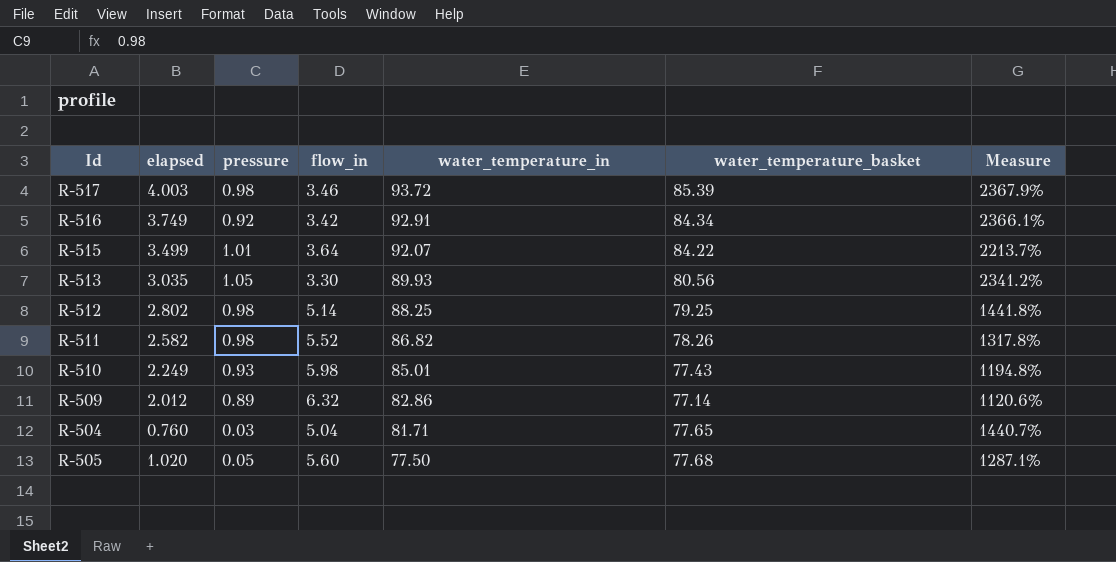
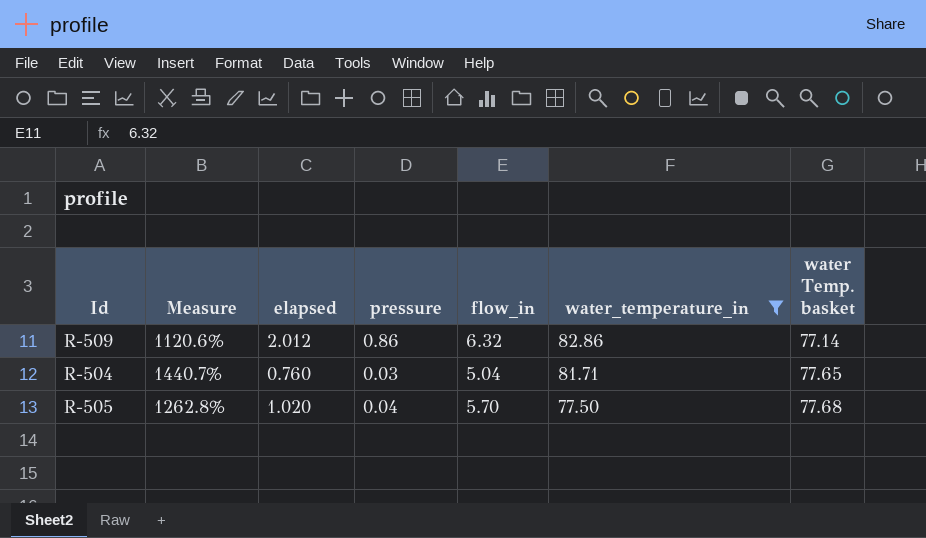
filter: none -> water_temperature_in <= 82.86
column Measure | position: 7 -> 2
column name: water_temperature_basket -> water Temp. basket
R-509 | pressure: 0.89 -> 0.86
R-505 | Measure: 1287.1% -> 1262.8%
R-505 | pressure: 0.05 -> 0.04
R-505 | flow_in: 5.60 -> 5.70

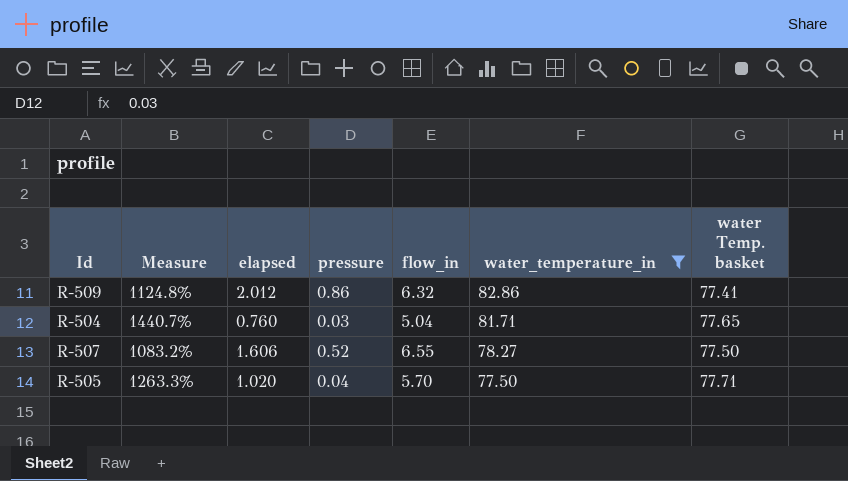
R-509 | Measure: 1120.6% -> 1124.8%
R-509 | water Temp. basket: 77.14 -> 77.41
row R-507: none -> 1083.2% | 1.606 | 0.52 | 6.55 | 78.27 | 77.50
R-505 | Measure: 1262.8% -> 1263.3%
R-505 | water Temp. basket: 77.68 -> 77.71

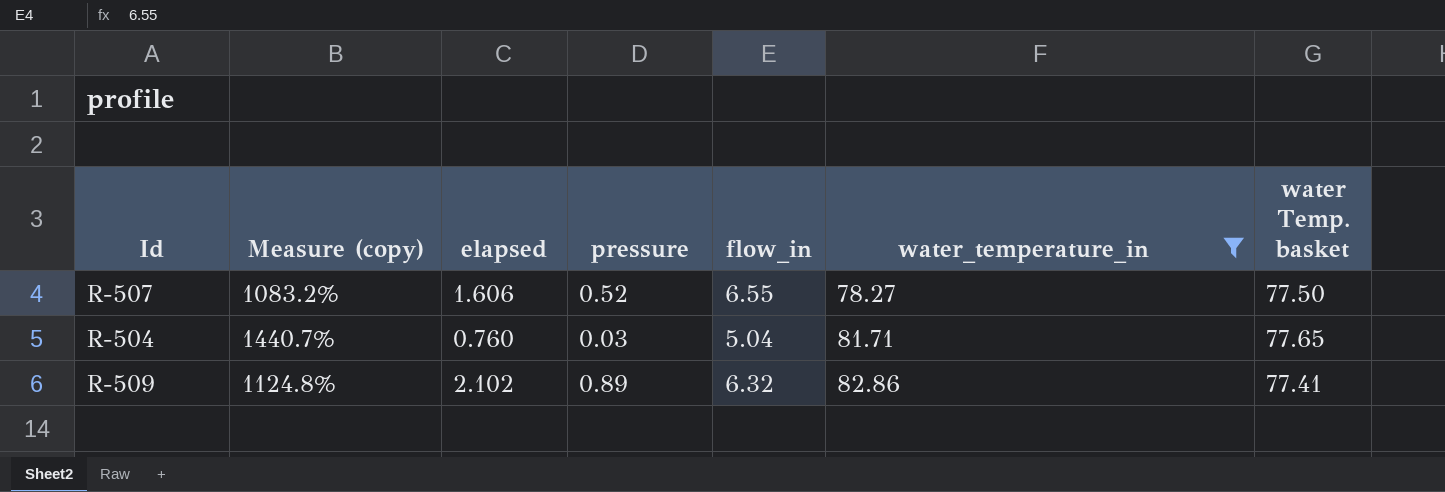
row order: water_temperature_in descending -> water_temperature_in ascending
column name: Measure -> Measure (copy)
row R-505: 1263.3% | 1.020 | 0.04 | 5.70 | 77.50 | 77.71 -> none
R-509 | elapsed: 2.012 -> 2.102
R-509 | pressure: 0.86 -> 0.89

